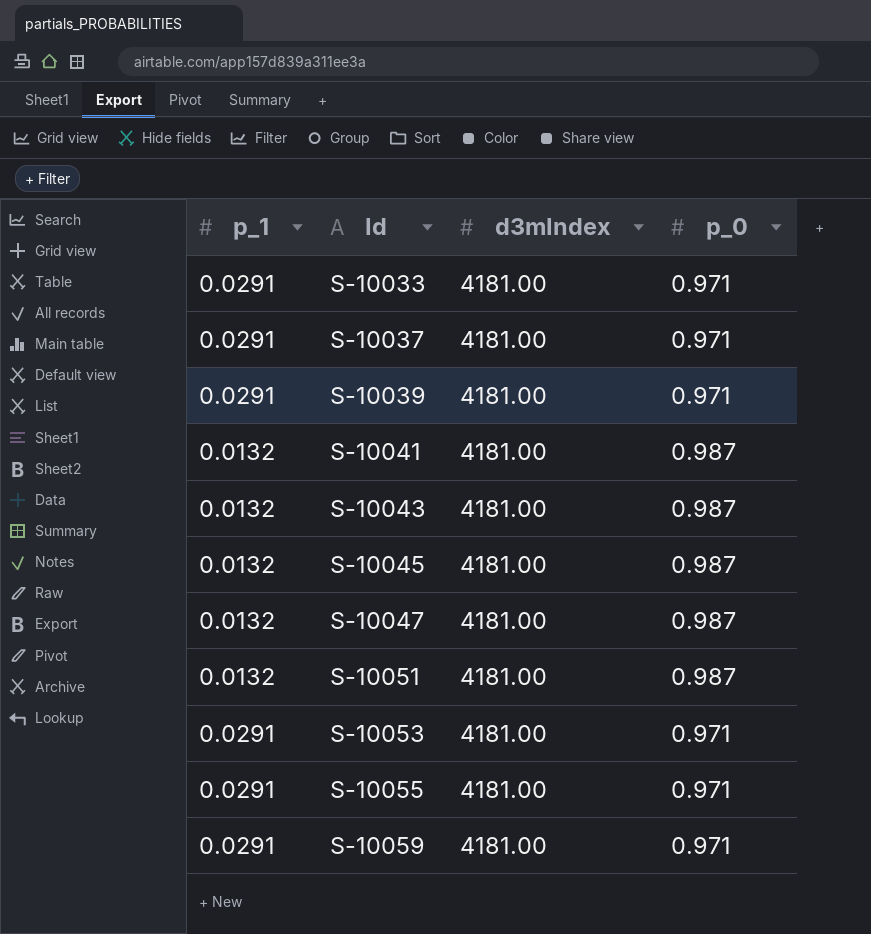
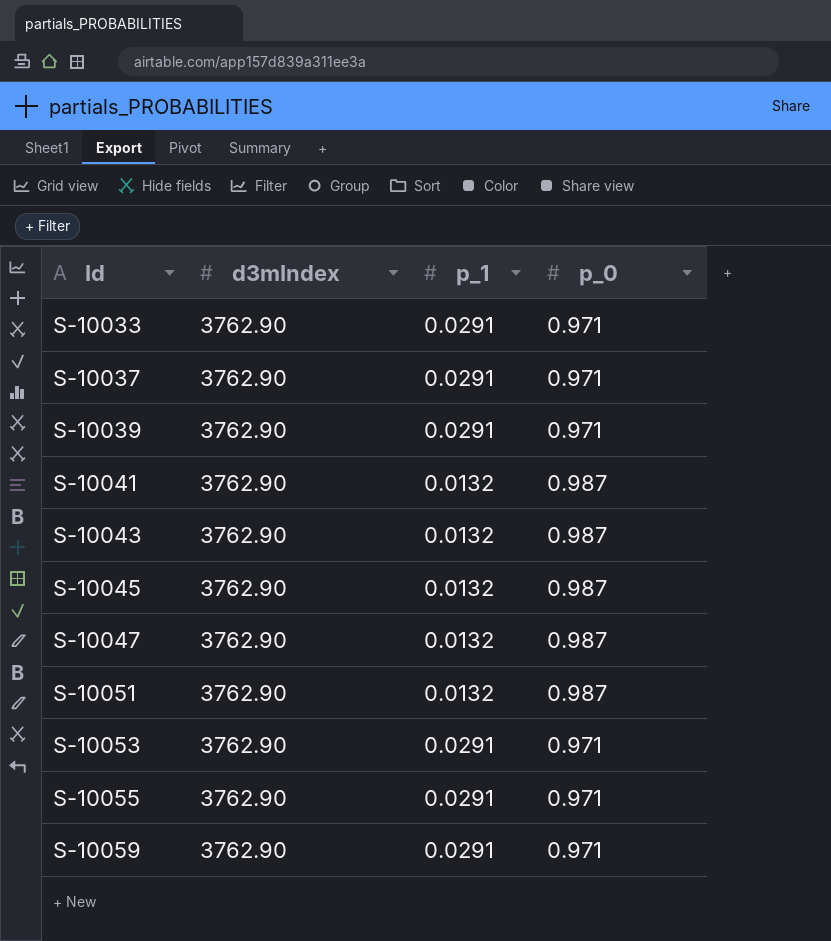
column p_1 | position: 1 -> 3
S-10033 | d3mIndex: 4181.00 -> 3762.90
S-10037 | d3mIndex: 4181.00 -> 3762.90
S-10039 | d3mIndex: 4181.00 -> 3762.90
S-10041 | d3mIndex: 4181.00 -> 3762.90
S-10043 | d3mIndex: 4181.00 -> 3762.90
S-10045 | d3mIndex: 4181.00 -> 3762.90
S-10047 | d3mIndex: 4181.00 -> 3762.90
S-10051 | d3mIndex: 4181.00 -> 3762.90
S-10053 | d3mIndex: 4181.00 -> 3762.90
S-10055 | d3mIndex: 4181.00 -> 3762.90
S-10059 | d3mIndex: 4181.00 -> 3762.90

